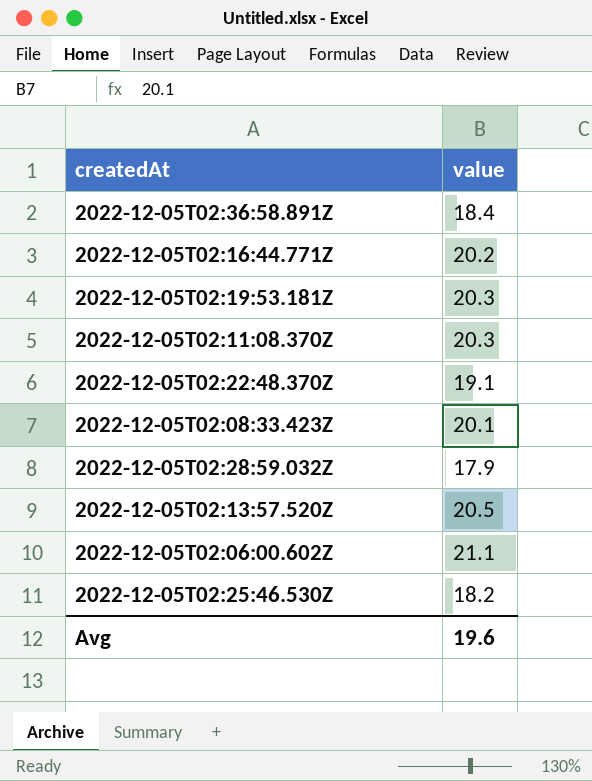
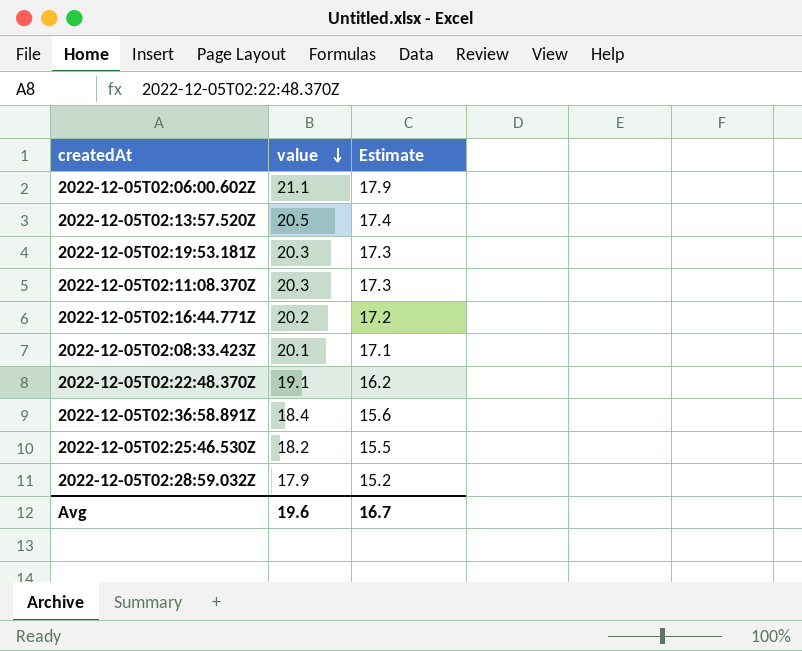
row order: none -> value descending
column Estimate | formula: none -> [value] * 0.85

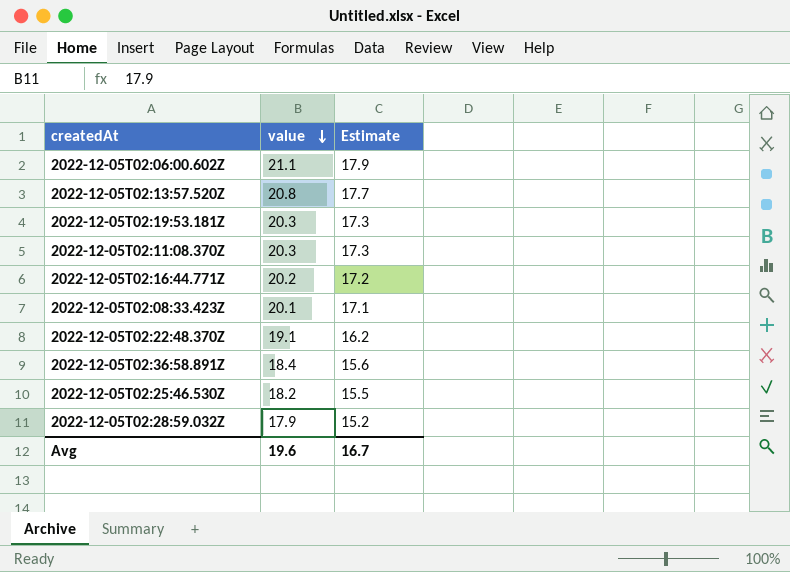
2022-12-05T02:13:57.520Z | value: 20.5 -> 20.8
2022-12-05T02:13:57.520Z | Estimate: 17.4 -> 17.7

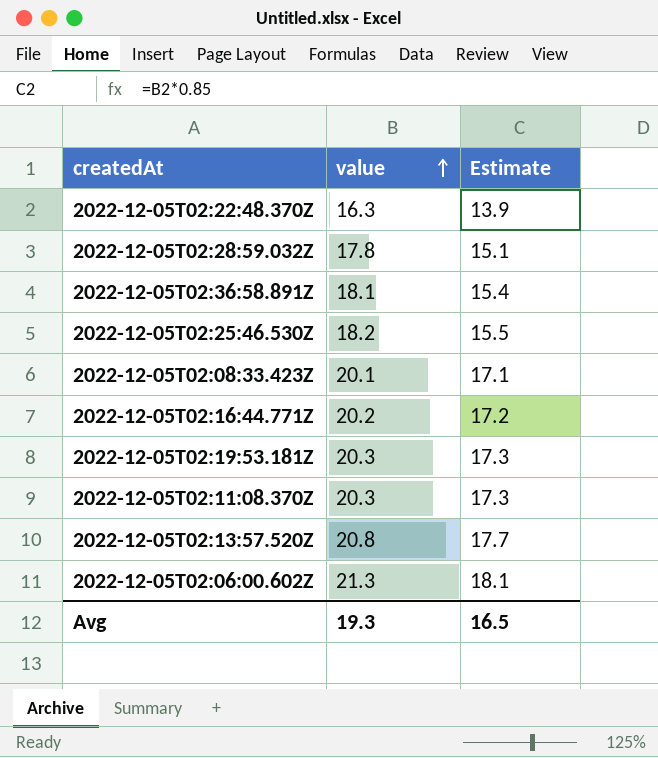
row order: value descending -> value ascending
2022-12-05T02:22:48.370Z | value: 19.1 -> 16.3
2022-12-05T02:22:48.370Z | Estimate: 16.2 -> 13.9
2022-12-05T02:28:59.032Z | value: 17.9 -> 17.8
2022-12-05T02:28:59.032Z | Estimate: 15.2 -> 15.1
2022-12-05T02:36:58.891Z | value: 18.4 -> 18.1
2022-12-05T02:36:58.891Z | Estimate: 15.6 -> 15.4
2022-12-05T02:06:00.602Z | value: 21.1 -> 21.3
2022-12-05T02:06:00.602Z | Estimate: 17.9 -> 18.1
Avg | value: 19.6 -> 19.3
Avg | Estimate: 16.7 -> 16.5

